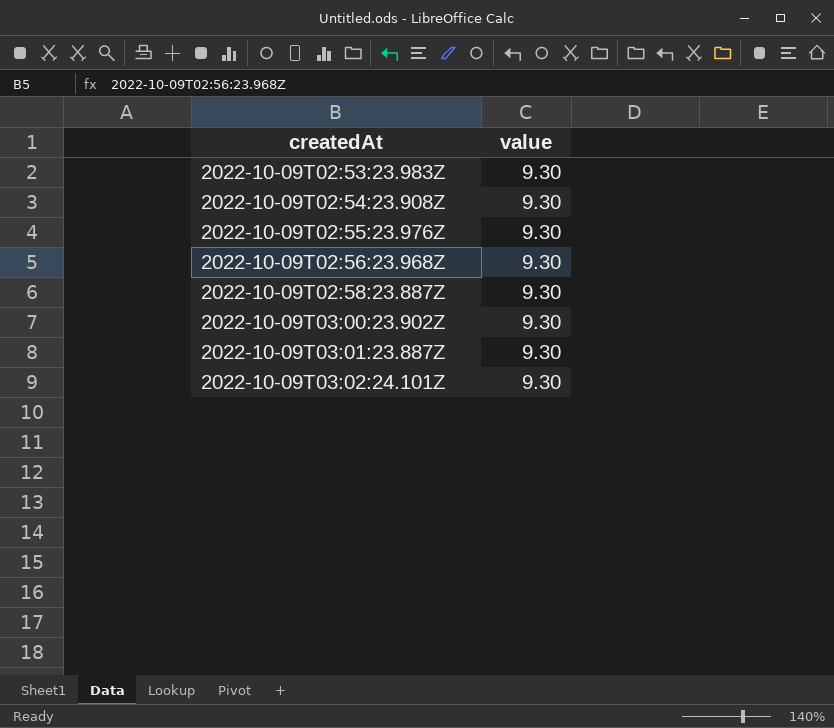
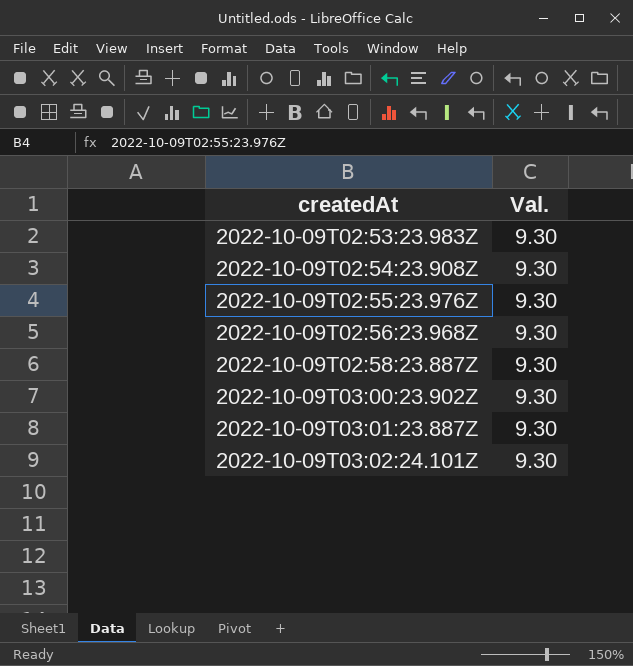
column name: value -> Val.

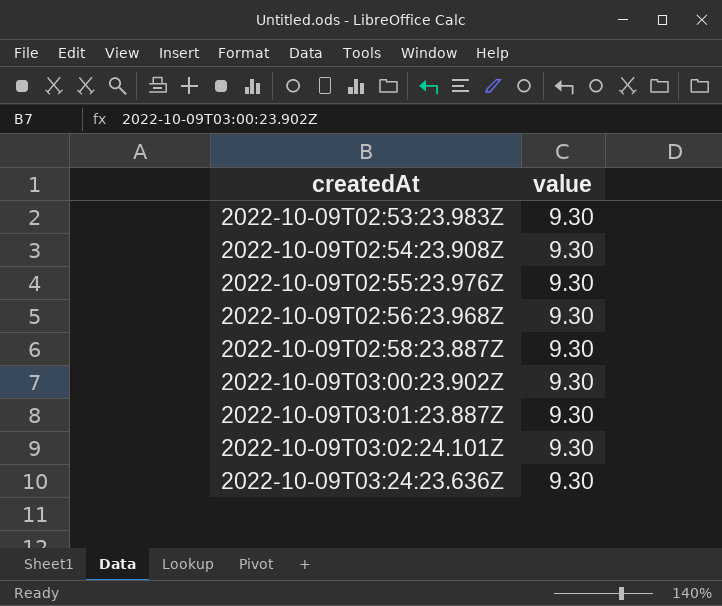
column name: Val. -> value
row 2022-10-09T03:24:23.636Z: none -> 9.30

